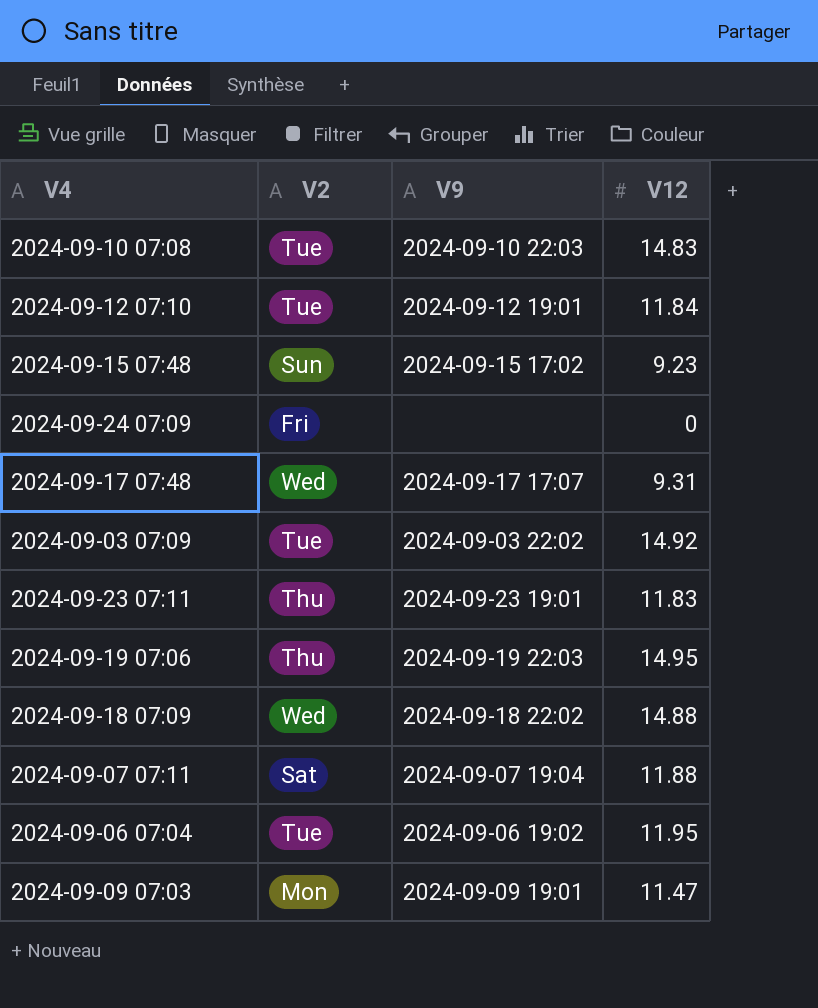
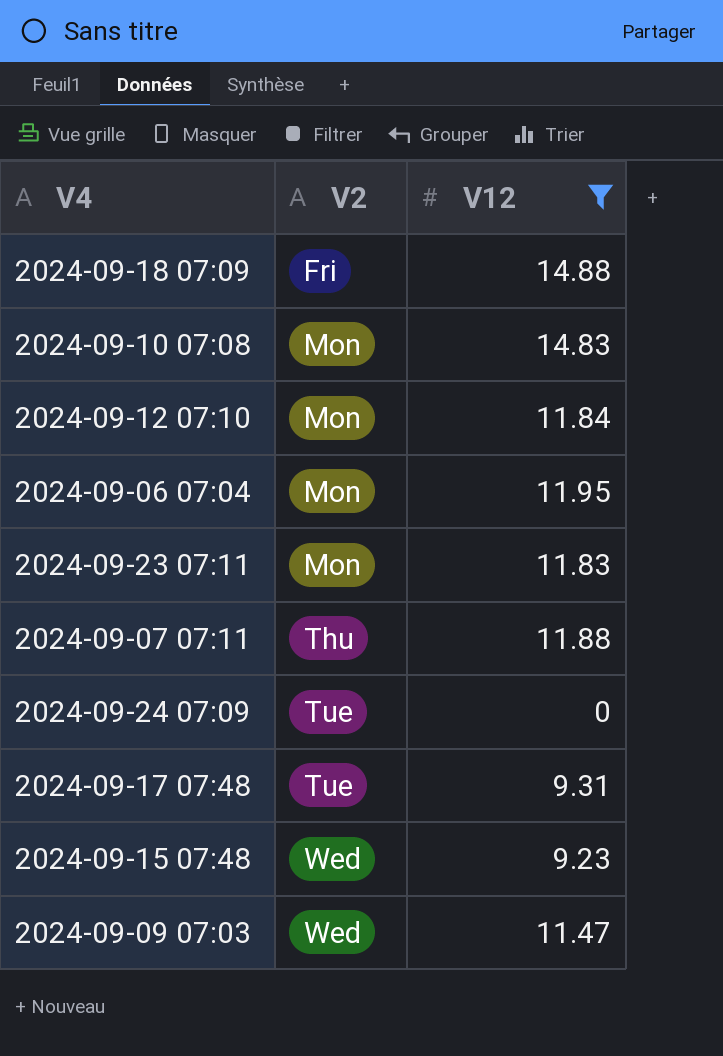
filter: none -> V12 <= 14.88
row order: none -> V2 ascending
column V9 | position: 3 -> none
2024-09-18 07:09 | V2: Wed -> Fri
2024-09-10 07:08 | V2: Tue -> Mon
2024-09-12 07:10 | V2: Tue -> Mon
2024-09-06 07:04 | V2: Tue -> Mon
2024-09-23 07:11 | V2: Thu -> Mon
2024-09-07 07:11 | V2: Sat -> Thu
2024-09-24 07:09 | V2: Fri -> Tue
2024-09-17 07:48 | V2: Wed -> Tue
2024-09-15 07:48 | V2: Sun -> Wed
2024-09-09 07:03 | V2: Mon -> Wed

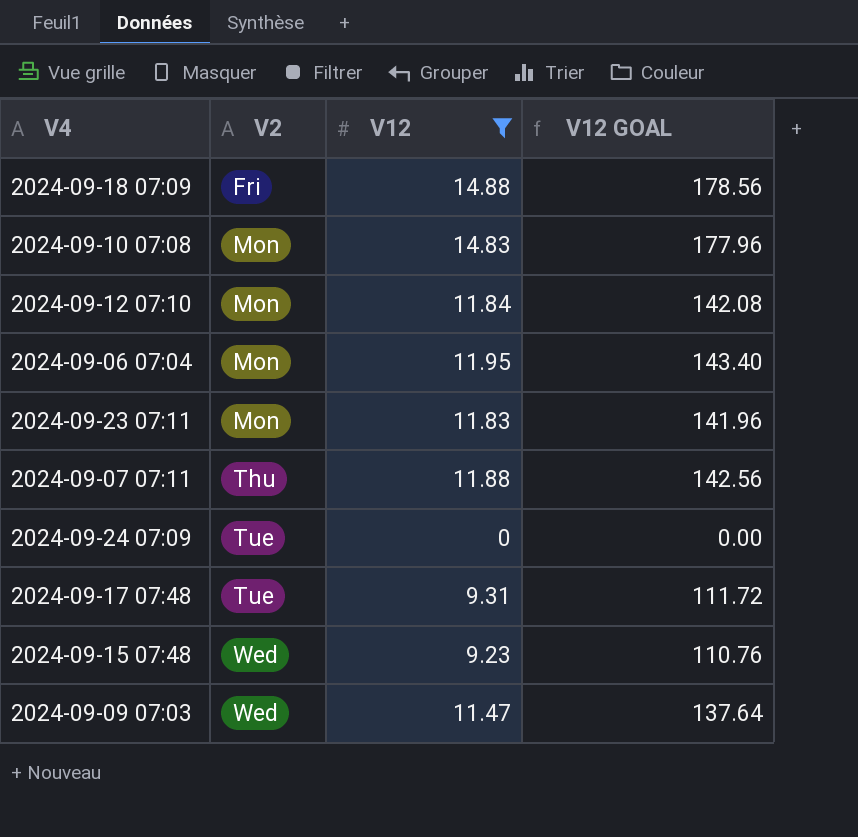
column V12 GOAL | formula: none -> [V12] * 12

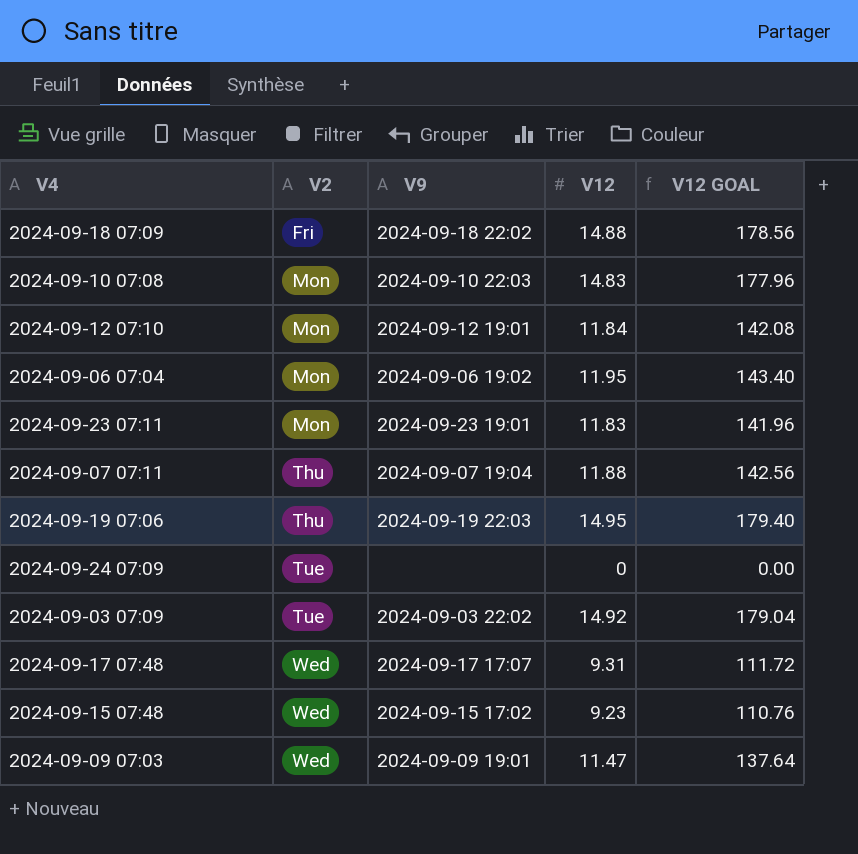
filter: V12 <= 14.88 -> none
column V9 | position: none -> 3
2024-09-17 07:48 | V2: Tue -> Wed

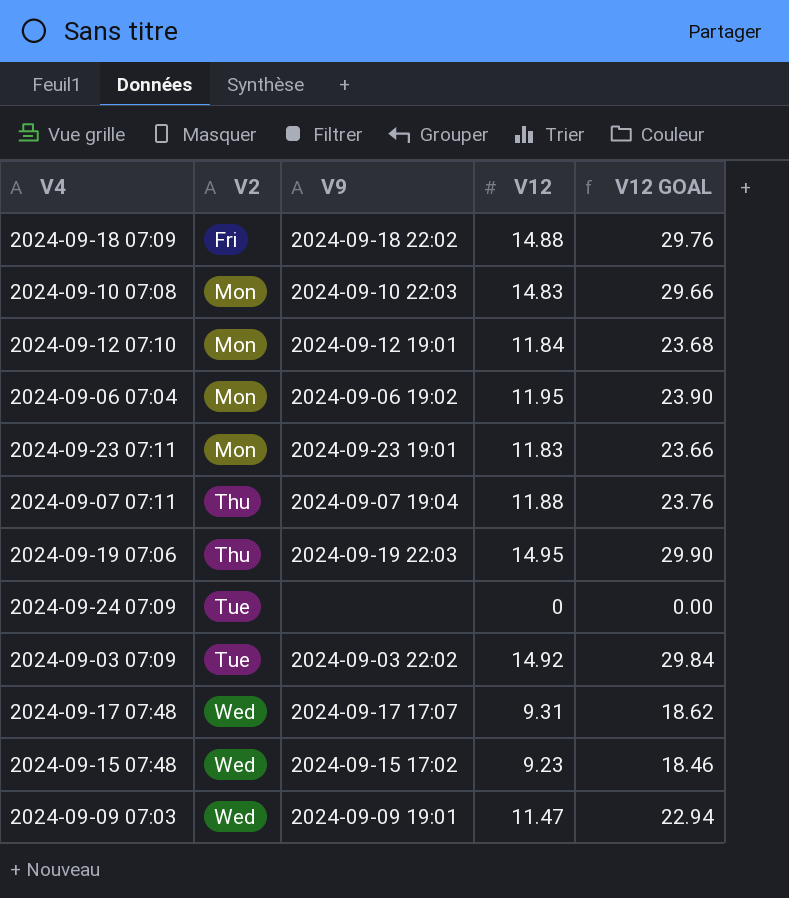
column V12 GOAL | formula: [V12] * 12 -> [V12] * 2

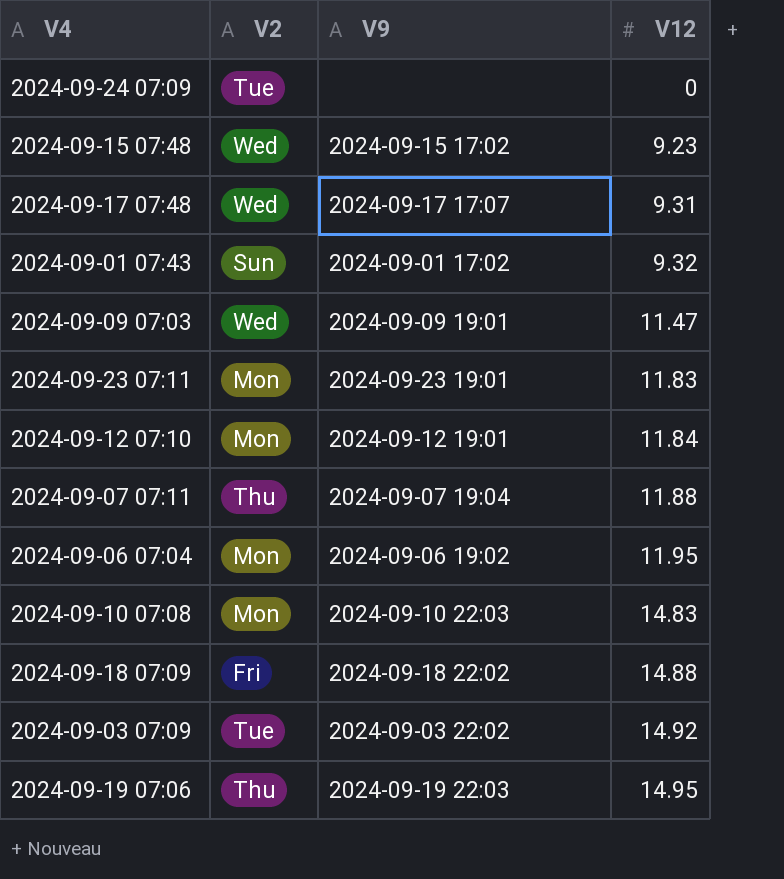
row order: V2 ascending -> V12 ascending
column V12 GOAL | formula: [V12] * 2 -> none
row 2024-09-01 07:43: none -> Sun | 2024-09-01 17:02 | 9.32

